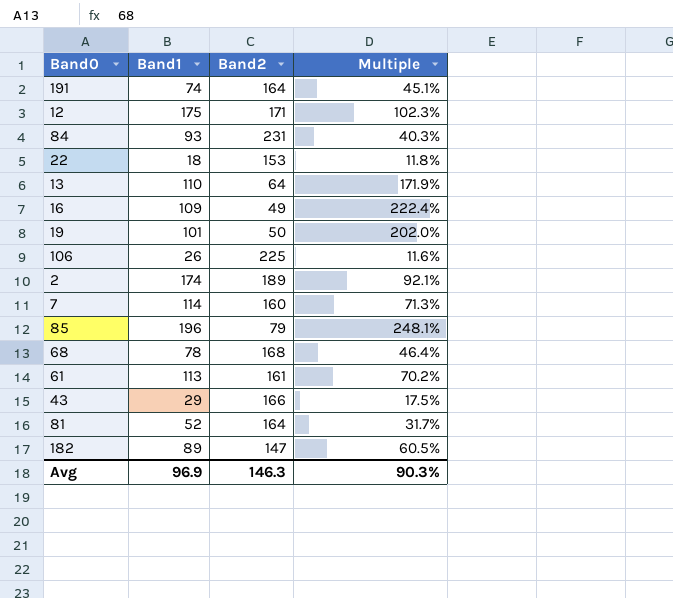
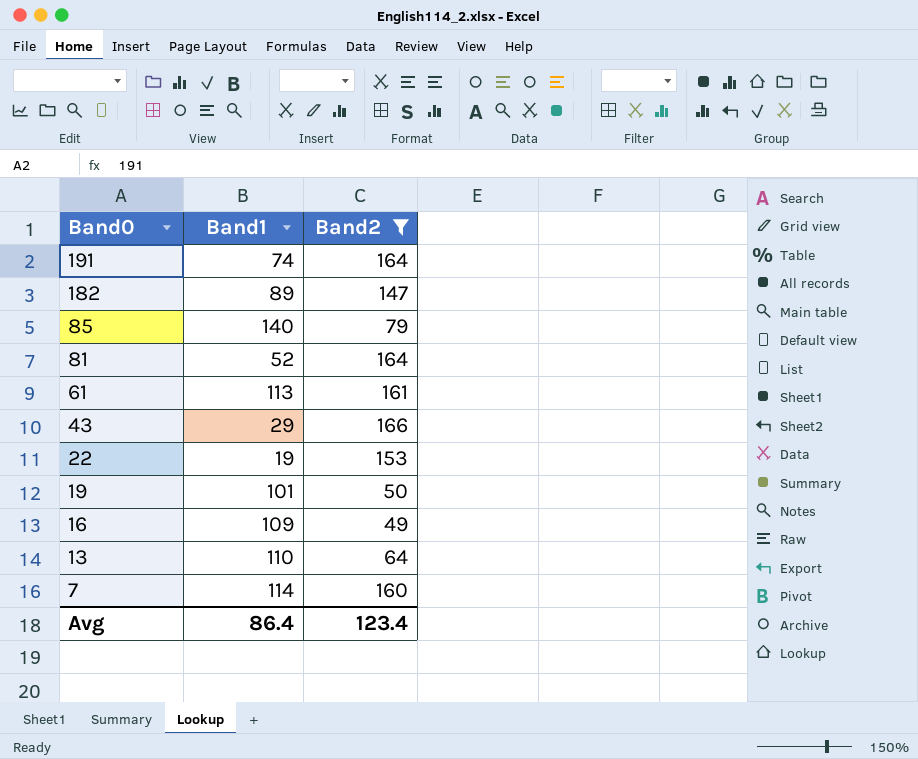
filter: none -> Band2 <= 166
row order: none -> Band0 descending
column Multiple | formula: [Band1] / [Band2] -> none
85 | Band1: 196 -> 140
22 | Band1: 18 -> 19
Avg | Band1: 96.9 -> 86.4
Avg | Band2: 146.3 -> 123.4

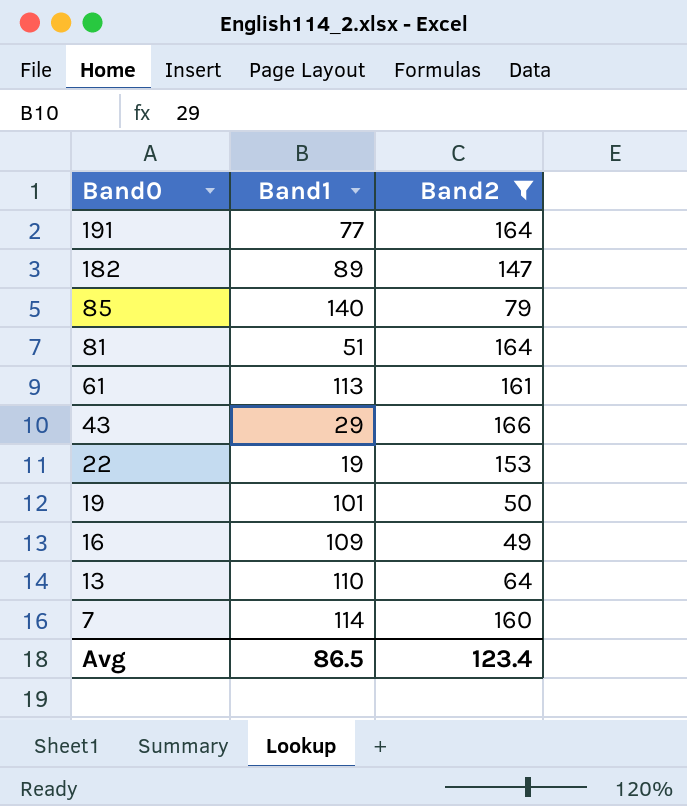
191 | Band1: 74 -> 77
81 | Band1: 52 -> 51
Avg | Band1: 86.4 -> 86.5

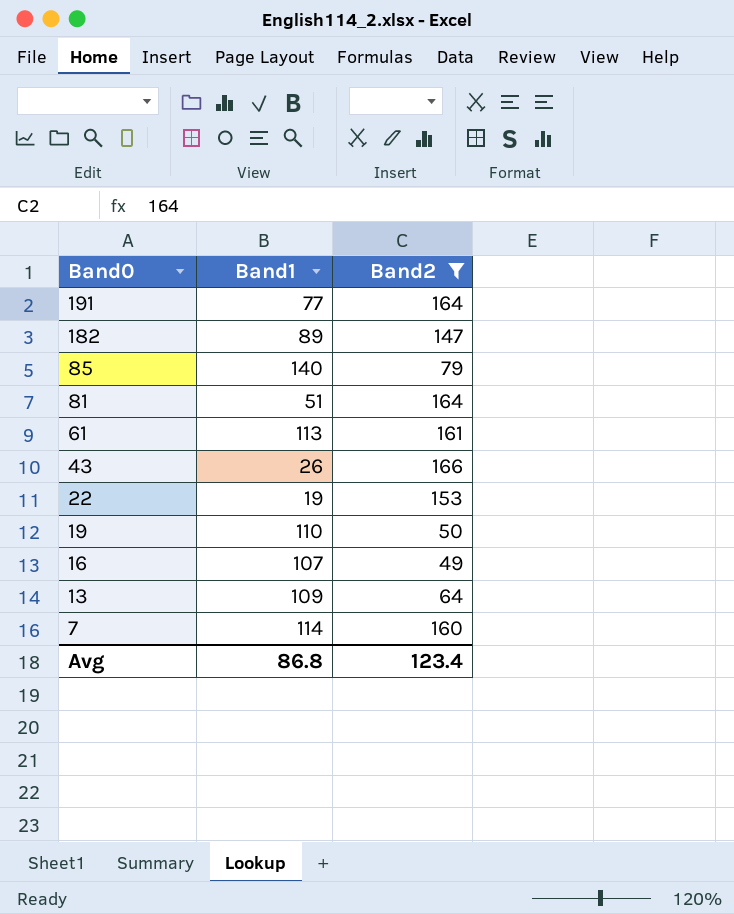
43 | Band1: 29 -> 26
19 | Band1: 101 -> 110
16 | Band1: 109 -> 107
13 | Band1: 110 -> 109
Avg | Band1: 86.5 -> 86.8

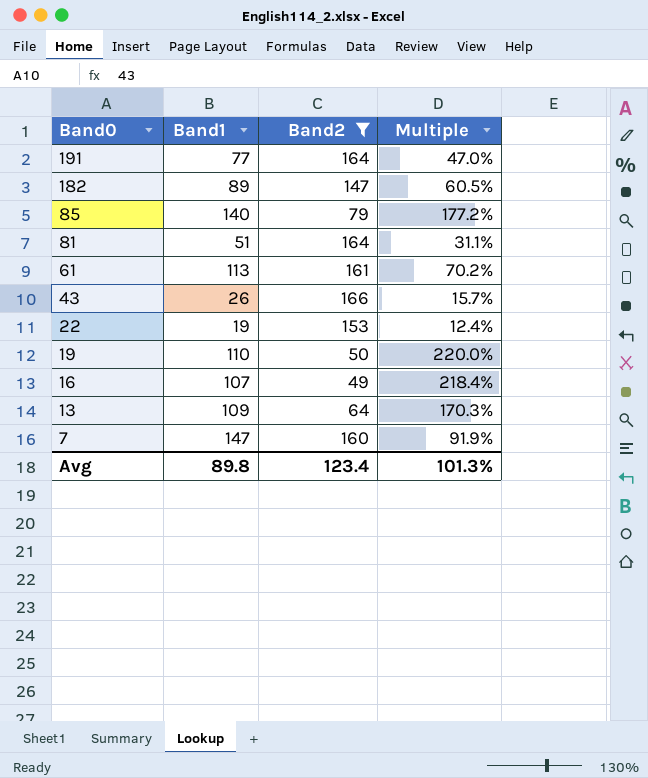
column Multiple | formula: none -> [Band1] / [Band2]
7 | Band1: 114 -> 147
Avg | Band1: 86.8 -> 89.8

